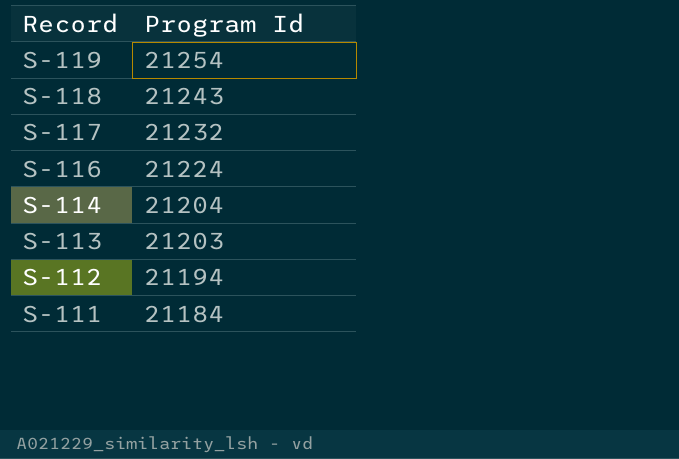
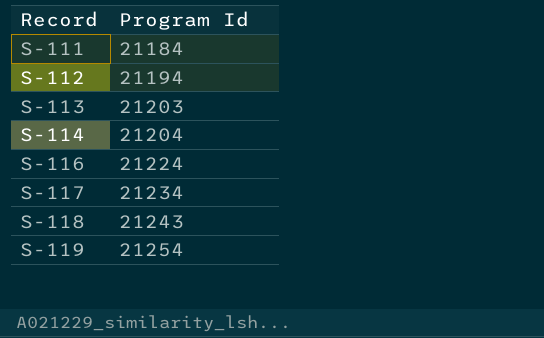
row order: Record descending -> Record ascending
S-117 | Program Id: 21232 -> 21234

